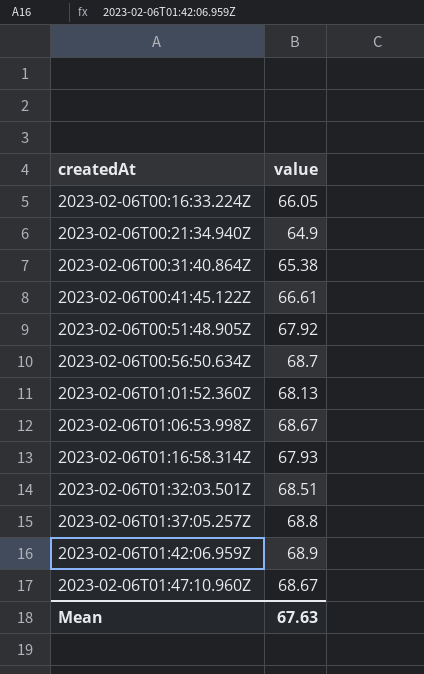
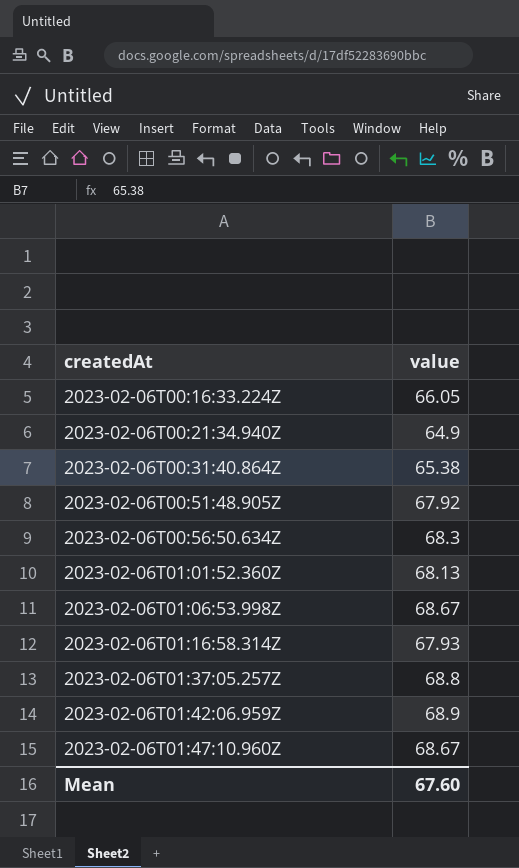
row 2023-02-06T00:41:45.122Z: 66.61 -> none
row 2023-02-06T01:32:03.501Z: 68.51 -> none
2023-02-06T00:56:50.634Z | value: 68.7 -> 68.3
Mean | value: 67.63 -> 67.60

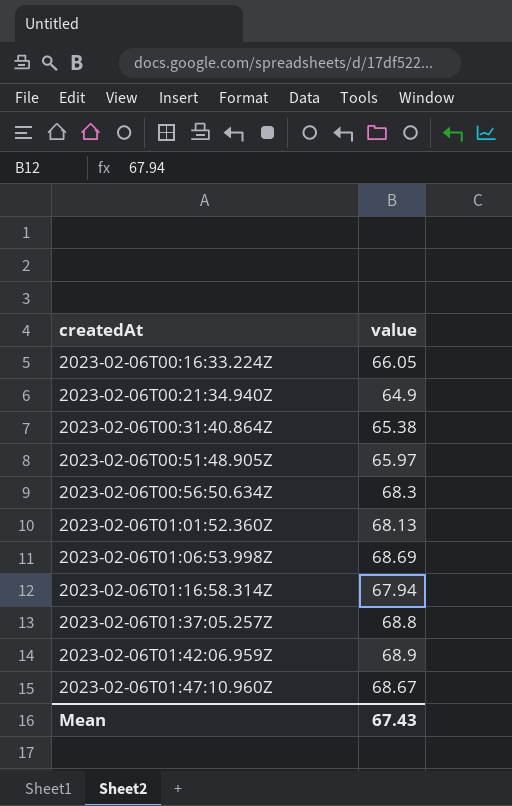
2023-02-06T00:51:48.905Z | value: 67.92 -> 65.97
2023-02-06T01:06:53.998Z | value: 68.67 -> 68.69
2023-02-06T01:16:58.314Z | value: 67.93 -> 67.94
Mean | value: 67.60 -> 67.43

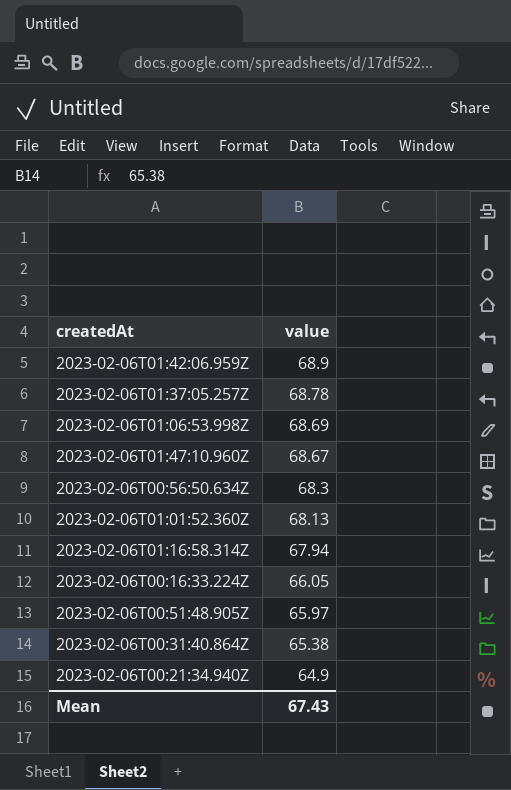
row order: createdAt ascending -> value descending
2023-02-06T01:37:05.257Z | value: 68.8 -> 68.78

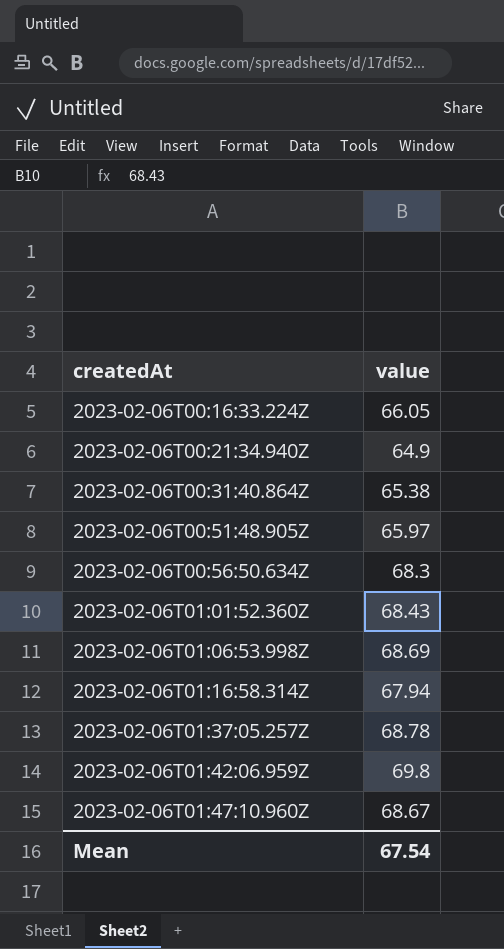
row order: value descending -> createdAt ascending
2023-02-06T01:01:52.360Z | value: 68.13 -> 68.43
2023-02-06T01:42:06.959Z | value: 68.9 -> 69.8
Mean | value: 67.43 -> 67.54

